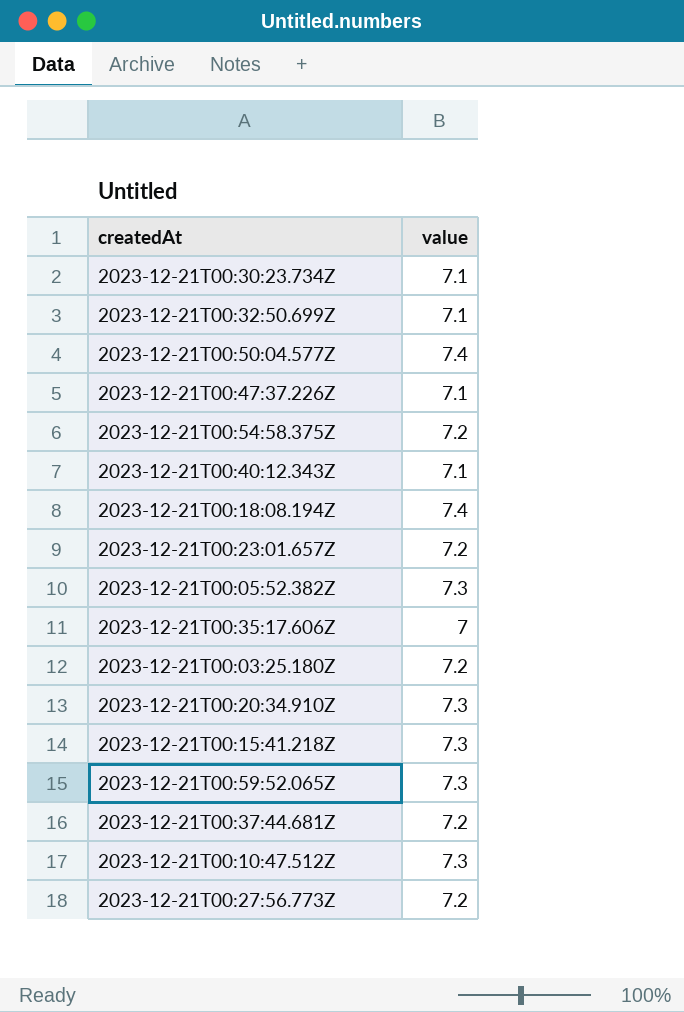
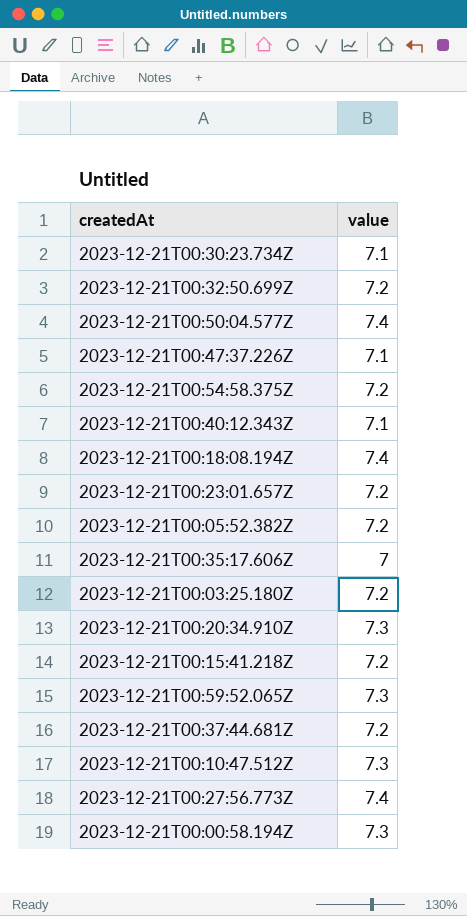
2023-12-21T00:32:50.699Z | value: 7.1 -> 7.2
2023-12-21T00:05:52.382Z | value: 7.3 -> 7.2
2023-12-21T00:15:41.218Z | value: 7.3 -> 7.2
2023-12-21T00:27:56.773Z | value: 7.2 -> 7.4
row 2023-12-21T00:00:58.194Z: none -> 7.3

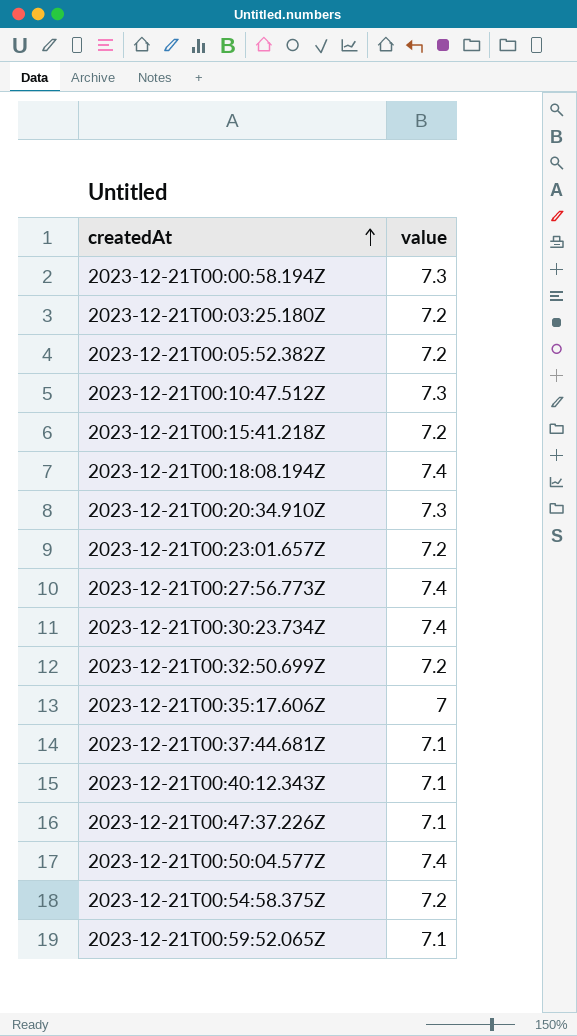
row order: none -> createdAt ascending
2023-12-21T00:30:23.734Z | value: 7.1 -> 7.4
2023-12-21T00:37:44.681Z | value: 7.2 -> 7.1
2023-12-21T00:59:52.065Z | value: 7.3 -> 7.1

